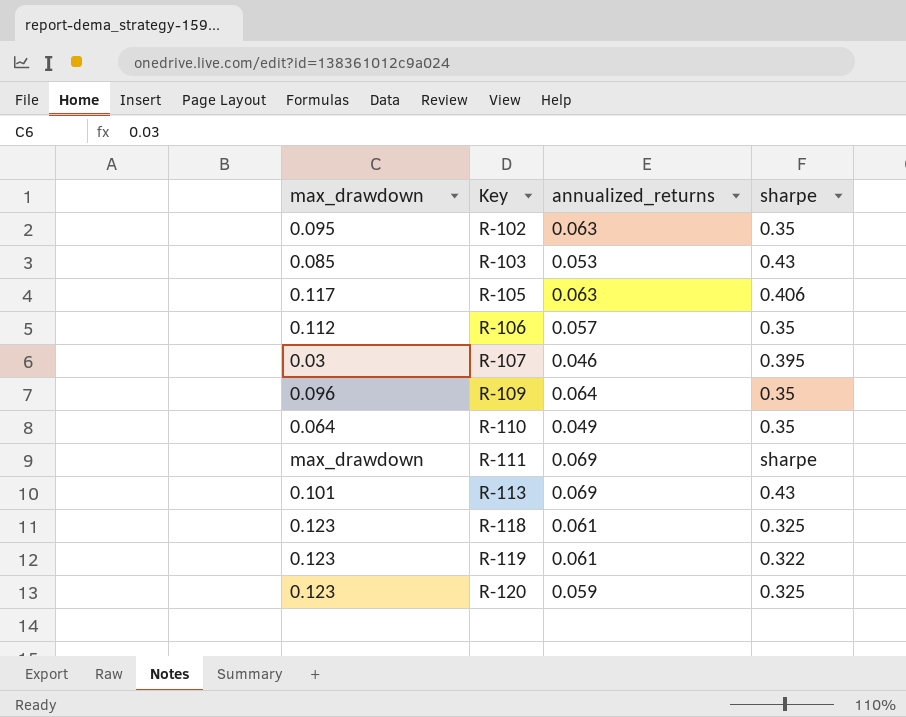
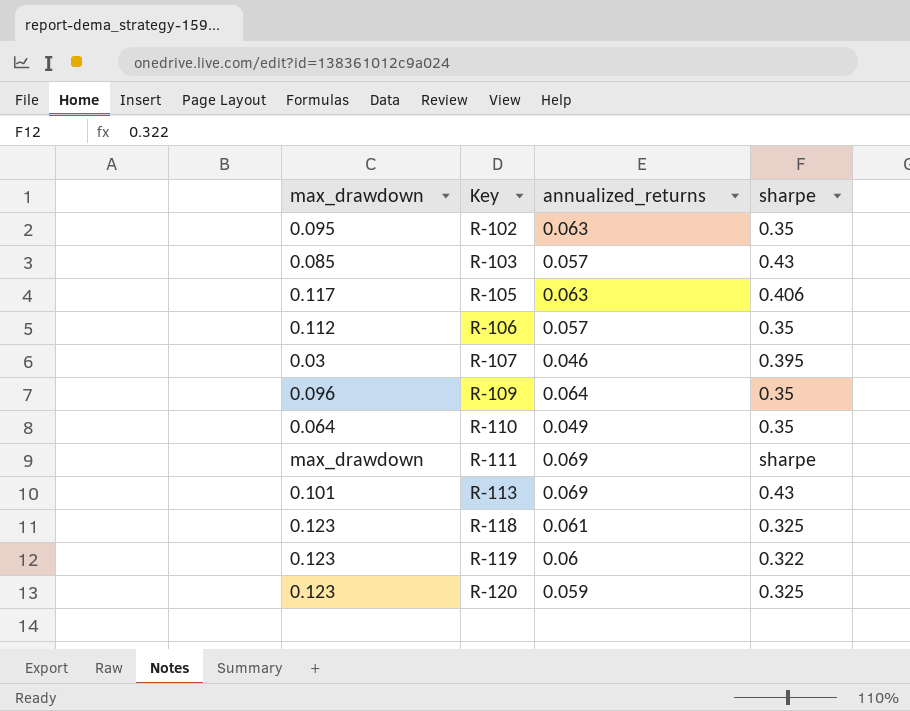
R-103 | annualized_returns: 0.053 -> 0.057
R-119 | annualized_returns: 0.061 -> 0.06

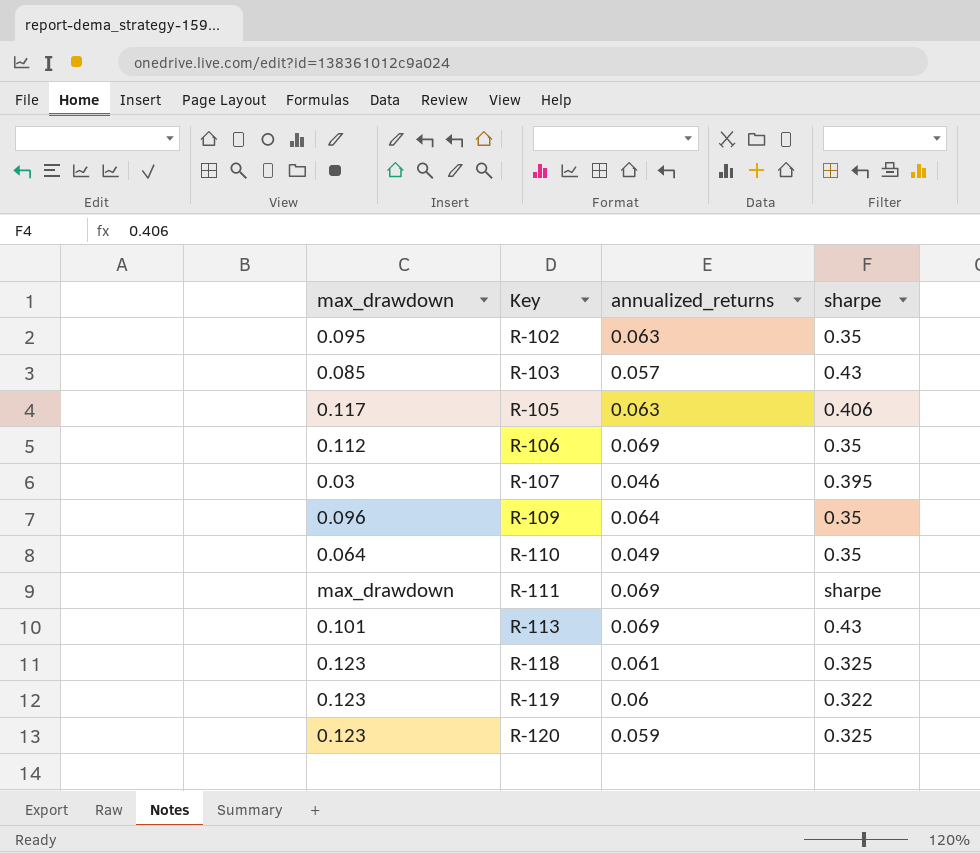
R-106 | annualized_returns: 0.057 -> 0.069

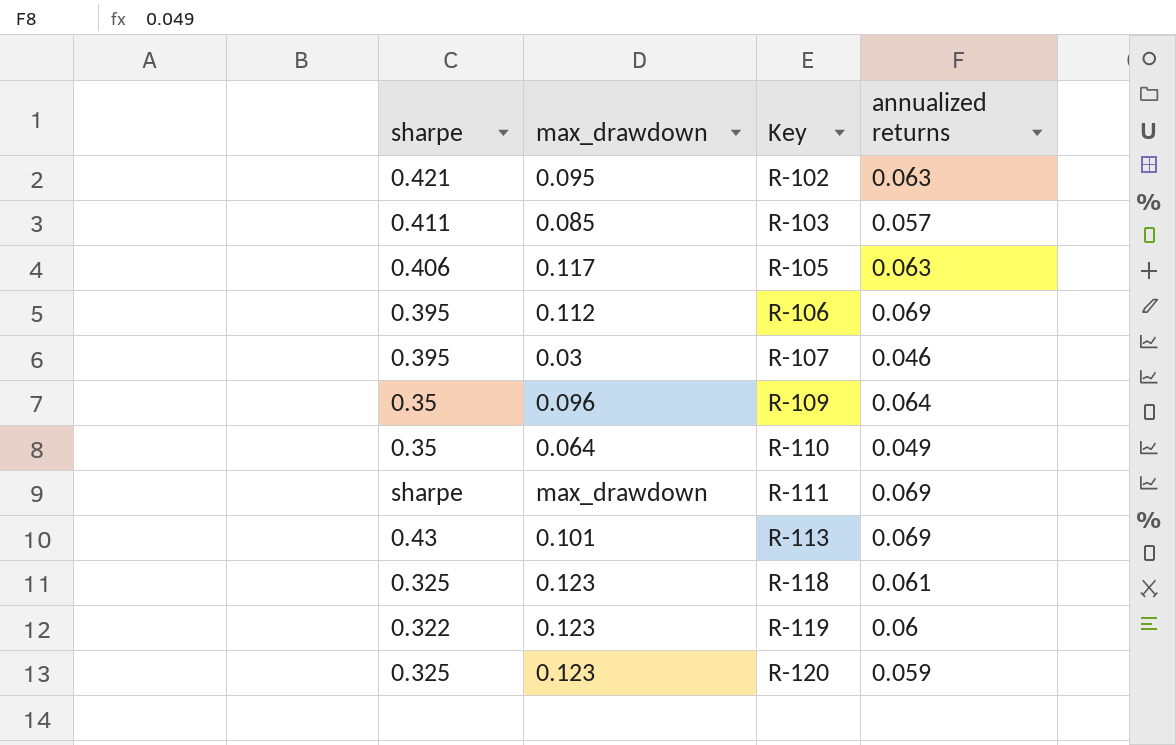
column sharpe | position: 4 -> 1
column name: annualized_returns -> annualized returns
R-102 | sharpe: 0.35 -> 0.421
R-103 | sharpe: 0.43 -> 0.411
R-106 | sharpe: 0.35 -> 0.395

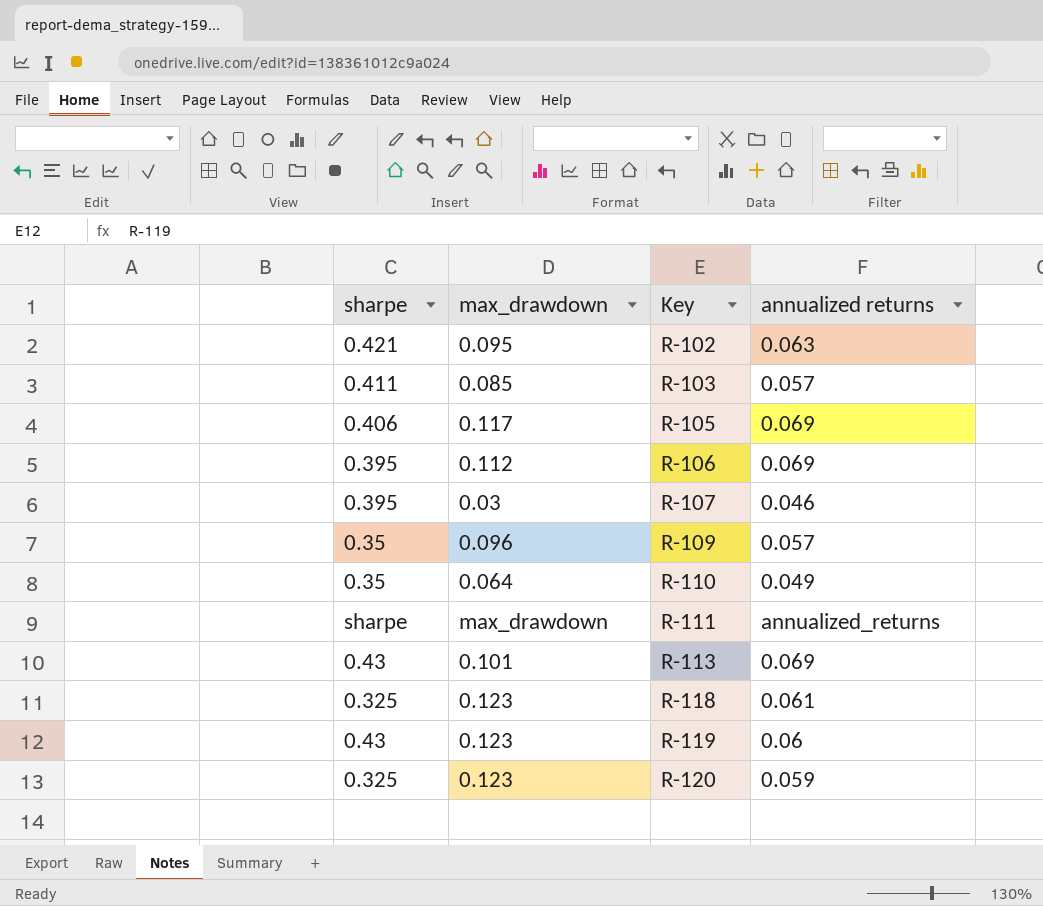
R-105 | annualized returns: 0.063 -> 0.069
R-109 | annualized returns: 0.064 -> 0.057
R-111 | annualized returns: 0.069 -> annualized_returns
R-119 | sharpe: 0.322 -> 0.43

